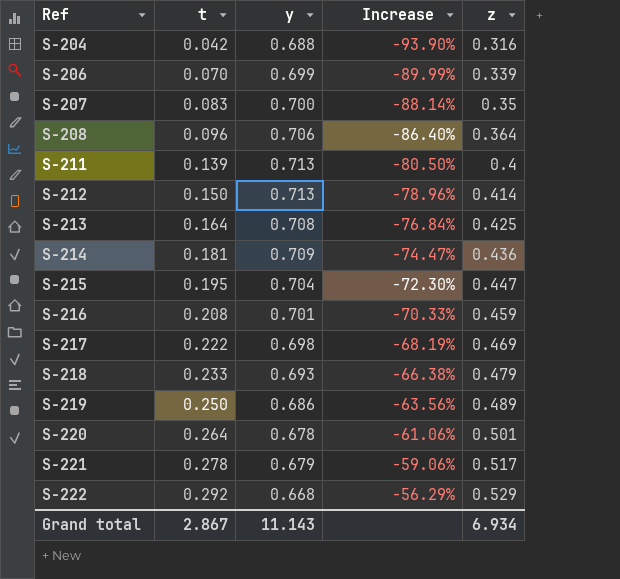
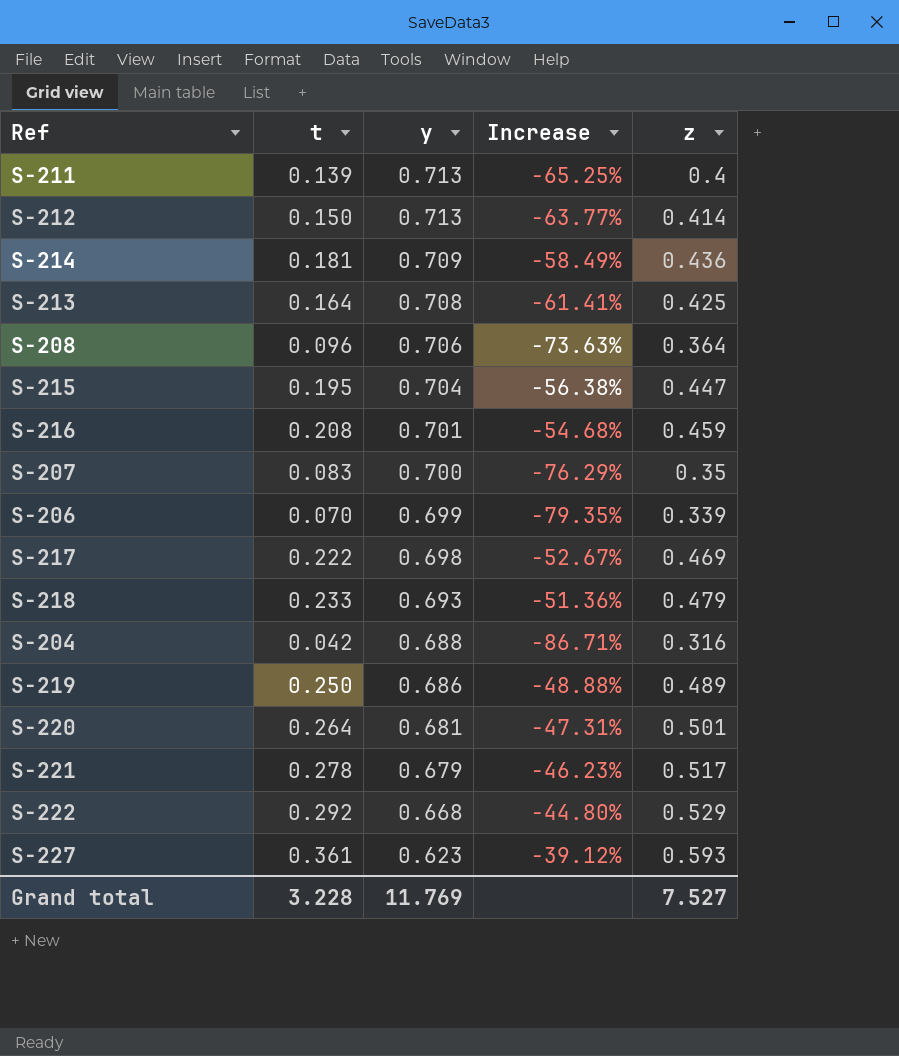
row order: Ref ascending -> y descending
column Increase | formula: ([t] - [y]) / [y] -> ([t] - [z]) / [z]
S-220 | y: 0.678 -> 0.681
row S-227: none -> 0.361 | 0.623 | -39.12% | 0.593
Grand total | t: 2.867 -> 3.228
Grand total | y: 11.143 -> 11.769
Grand total | z: 6.934 -> 7.527

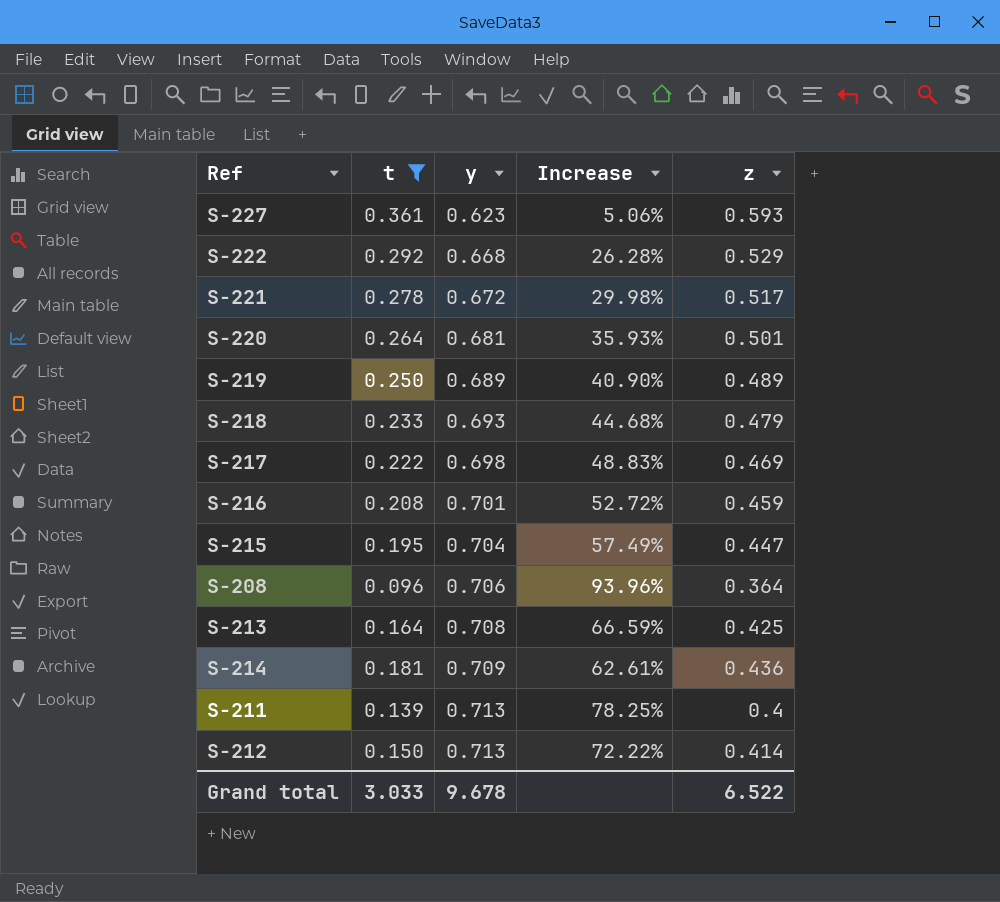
filter: none -> t >= 0.096
row order: y descending -> y ascending
column Increase | formula: ([t] - [z]) / [z] -> ([y] - [z]) / [z]
S-221 | y: 0.679 -> 0.672
S-219 | y: 0.686 -> 0.689
Grand total | t: 3.228 -> 3.033
Grand total | y: 11.769 -> 9.678
Grand total | z: 7.527 -> 6.522

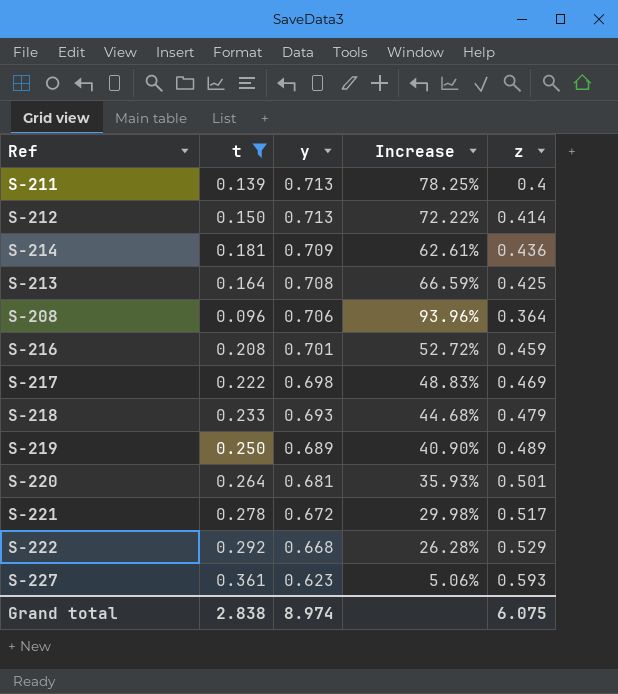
row order: y ascending -> y descending
row S-215: 0.195 | 0.704 | 57.49% | 0.447 -> none
Grand total | t: 3.033 -> 2.838
Grand total | y: 9.678 -> 8.974
Grand total | z: 6.522 -> 6.075

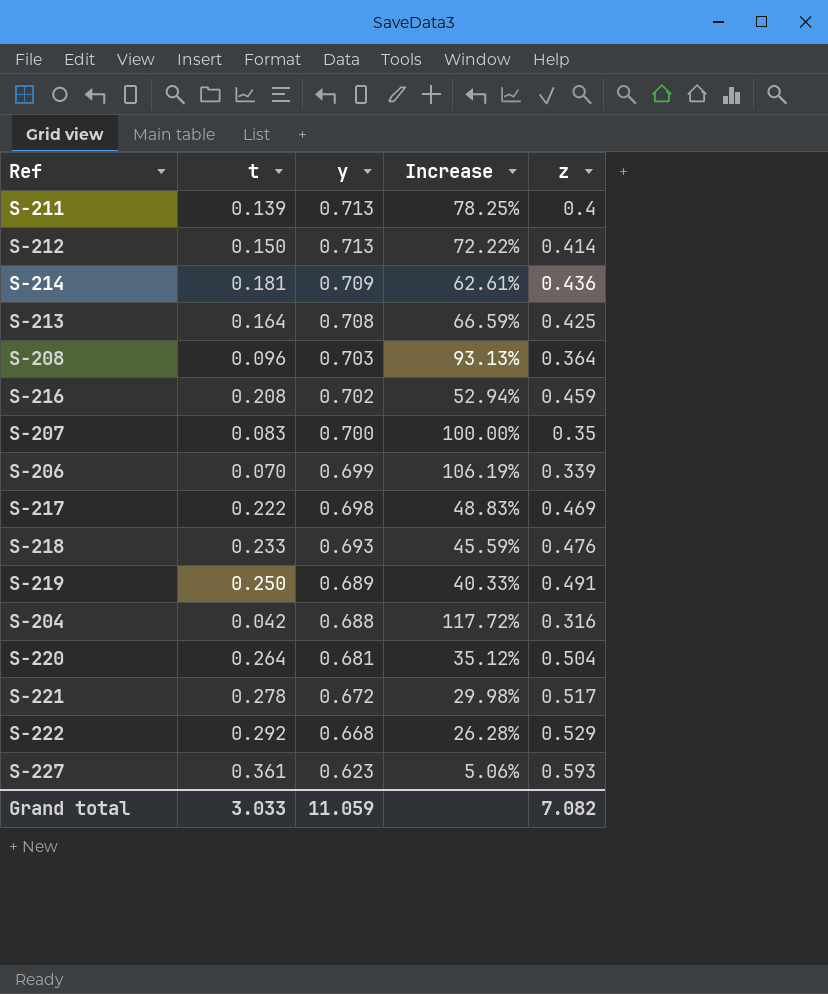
filter: t >= 0.096 -> none
S-208 | y: 0.706 -> 0.703
S-208 | Increase: 93.96% -> 93.13%
S-216 | y: 0.701 -> 0.702
S-216 | Increase: 52.72% -> 52.94%
S-218 | Increase: 44.68% -> 45.59%
S-218 | z: 0.479 -> 0.476
S-219 | Increase: 40.90% -> 40.33%
S-219 | z: 0.489 -> 0.491
S-220 | Increase: 35.93% -> 35.12%
S-220 | z: 0.501 -> 0.504
Grand total | t: 2.838 -> 3.033
Grand total | y: 8.974 -> 11.059
Grand total | z: 6.075 -> 7.082

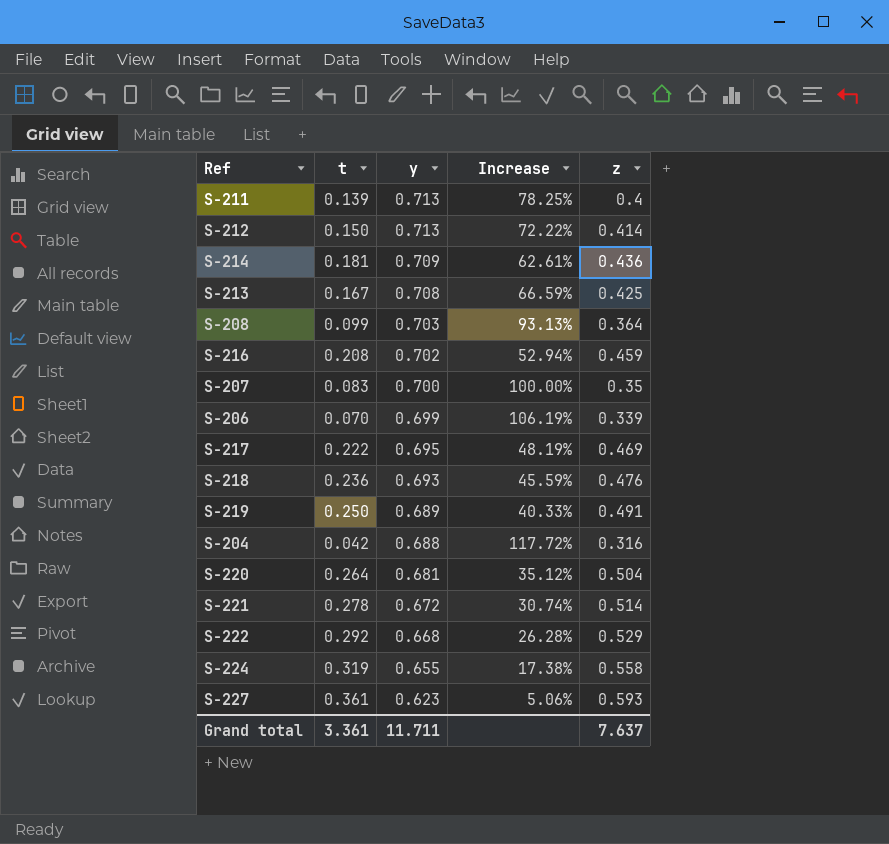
S-213 | t: 0.164 -> 0.167
S-208 | t: 0.096 -> 0.099
S-217 | y: 0.698 -> 0.695
S-217 | Increase: 48.83% -> 48.19%
S-218 | t: 0.233 -> 0.236
S-221 | Increase: 29.98% -> 30.74%
S-221 | z: 0.517 -> 0.514
row S-224: none -> 0.319 | 0.655 | 17.38% | 0.558
Grand total | t: 3.033 -> 3.361
Grand total | y: 11.059 -> 11.711
Grand total | z: 7.082 -> 7.637

